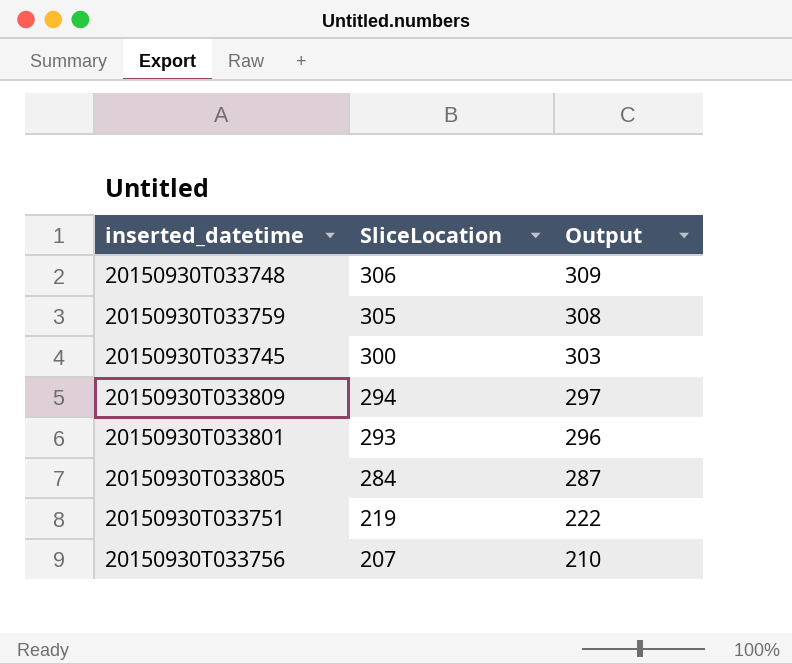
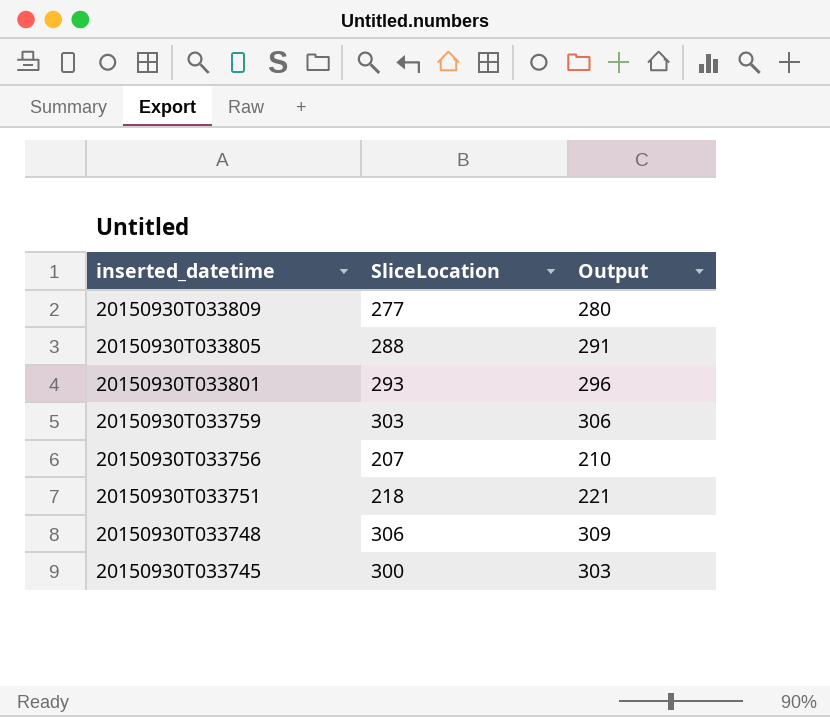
row order: SliceLocation descending -> inserted_datetime descending
20150930T033809 | SliceLocation: 294 -> 277
20150930T033809 | Output: 297 -> 280
20150930T033805 | SliceLocation: 284 -> 288
20150930T033805 | Output: 287 -> 291
20150930T033759 | SliceLocation: 305 -> 303
20150930T033759 | Output: 308 -> 306
20150930T033751 | SliceLocation: 219 -> 218
20150930T033751 | Output: 222 -> 221

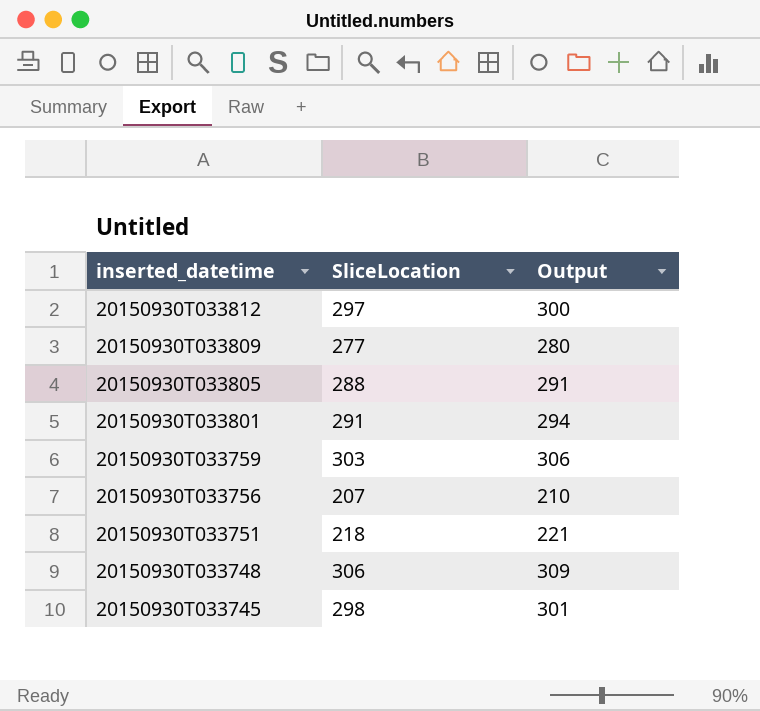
row 20150930T033812: none -> 297 | 300
20150930T033801 | SliceLocation: 293 -> 291
20150930T033801 | Output: 296 -> 294
20150930T033745 | SliceLocation: 300 -> 298
20150930T033745 | Output: 303 -> 301

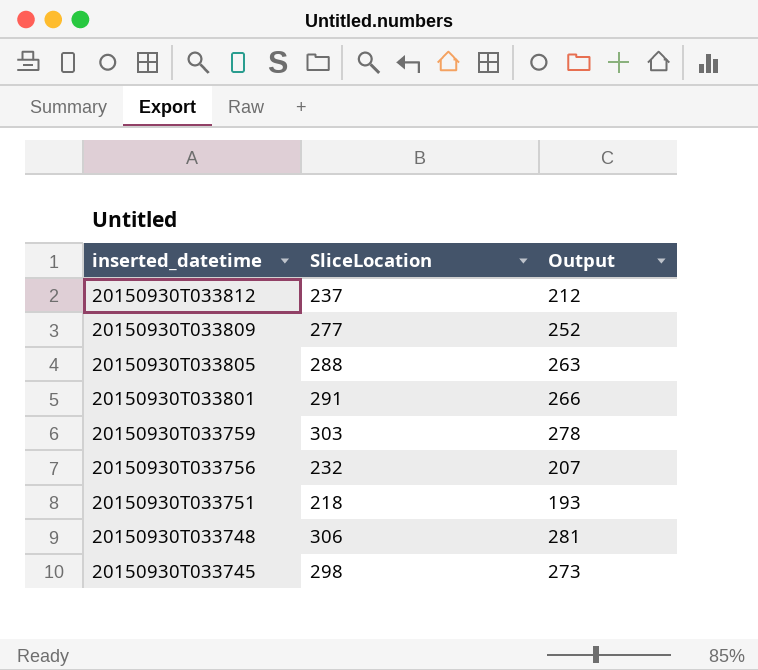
column Output | formula: [SliceLocation] + 3 -> [SliceLocation] - 25
20150930T033812 | SliceLocation: 297 -> 237
20150930T033756 | SliceLocation: 207 -> 232

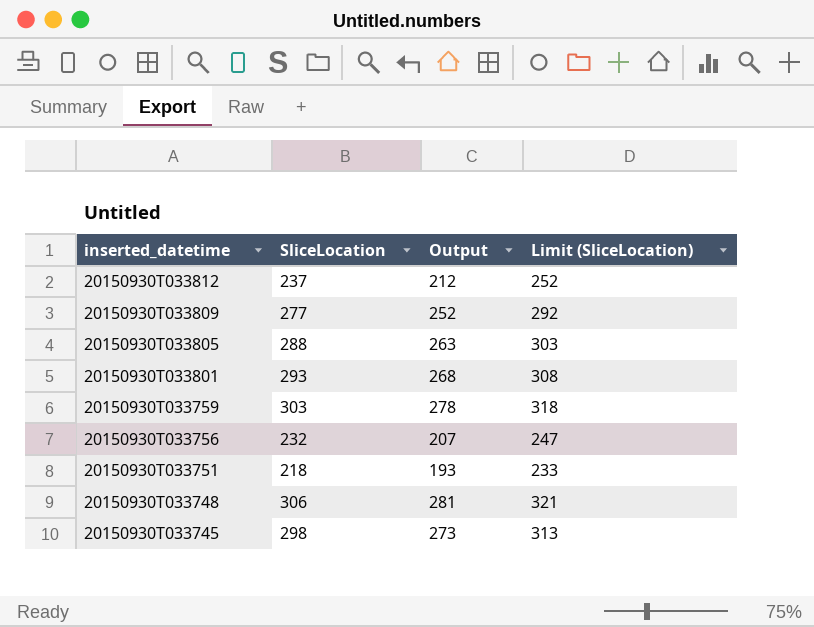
column Limit (SliceLocation) | formula: none -> [SliceLocation] + 15
20150930T033801 | SliceLocation: 291 -> 293
20150930T033801 | Output: 266 -> 268

